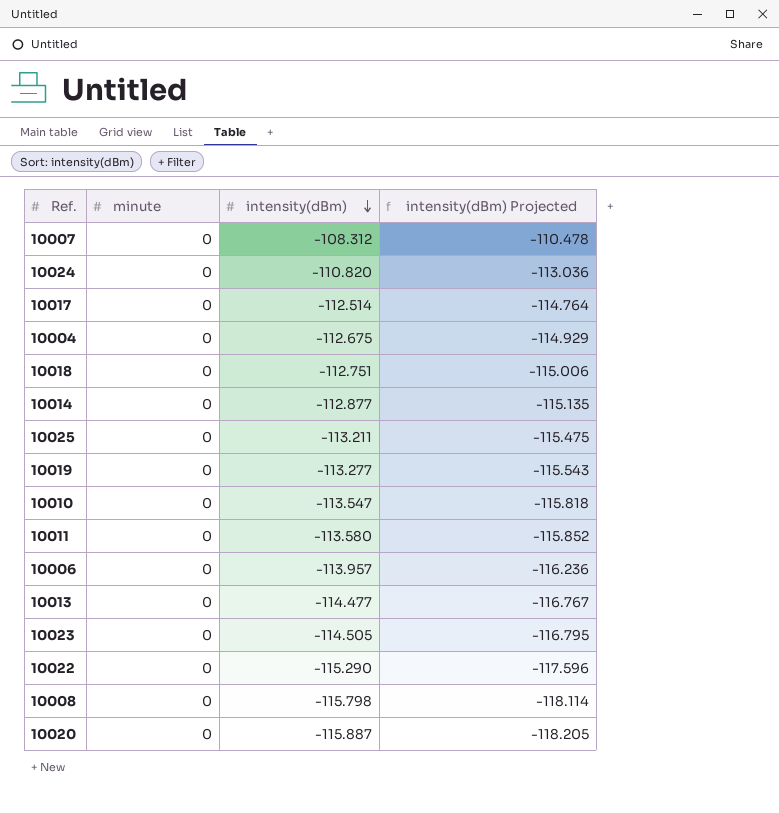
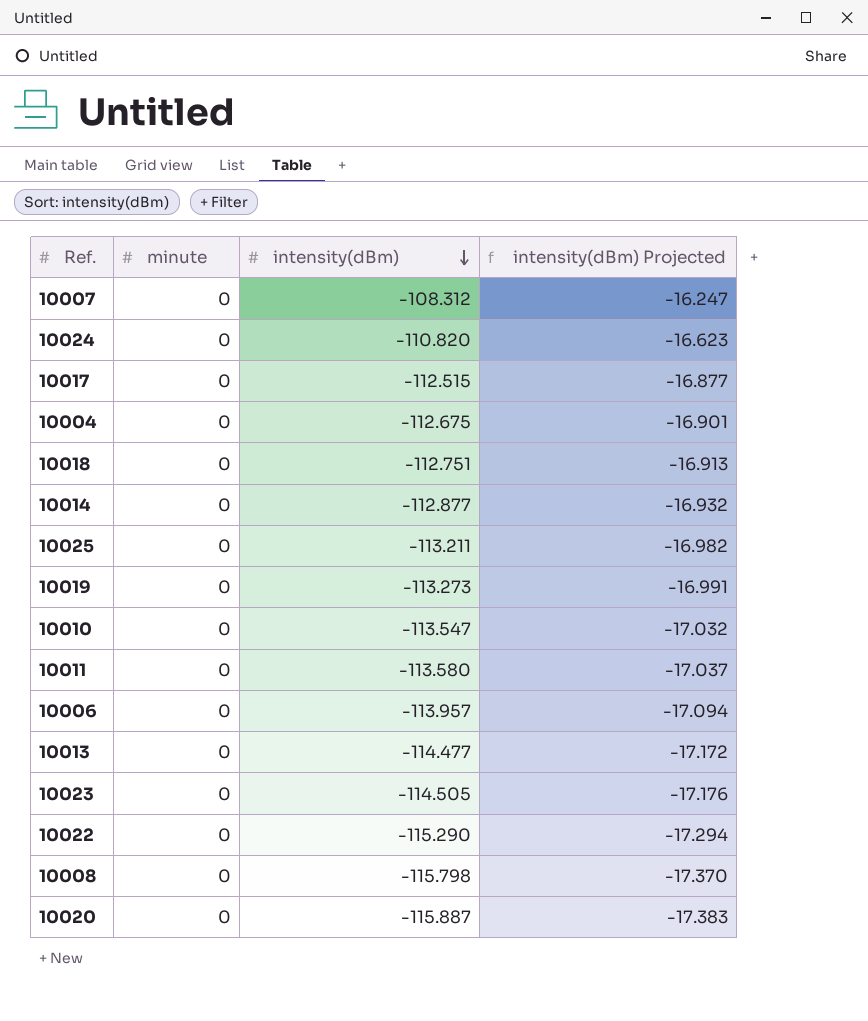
column intensity(dBm) Projected | formula: [intensity(dBm)] * 1.02 -> [intensity(dBm)] * 0.15
10017 | intensity(dBm): -112.514 -> -112.515
10019 | intensity(dBm): -113.277 -> -113.273

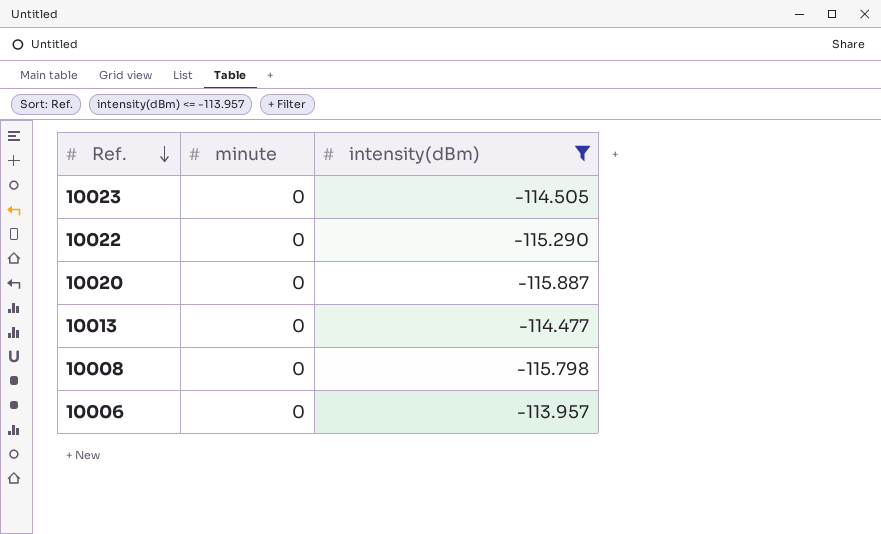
filter: none -> intensity(dBm) <= -113.957
row order: intensity(dBm) descending -> Ref. descending
column intensity(dBm) Projected | formula: [intensity(dBm)] * 0.15 -> none

